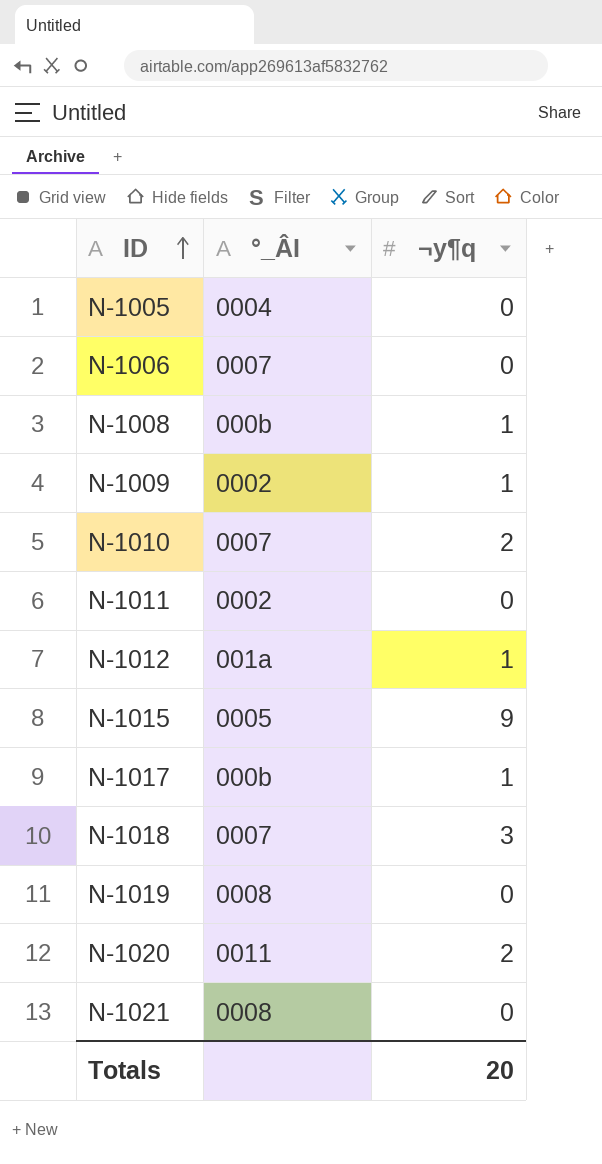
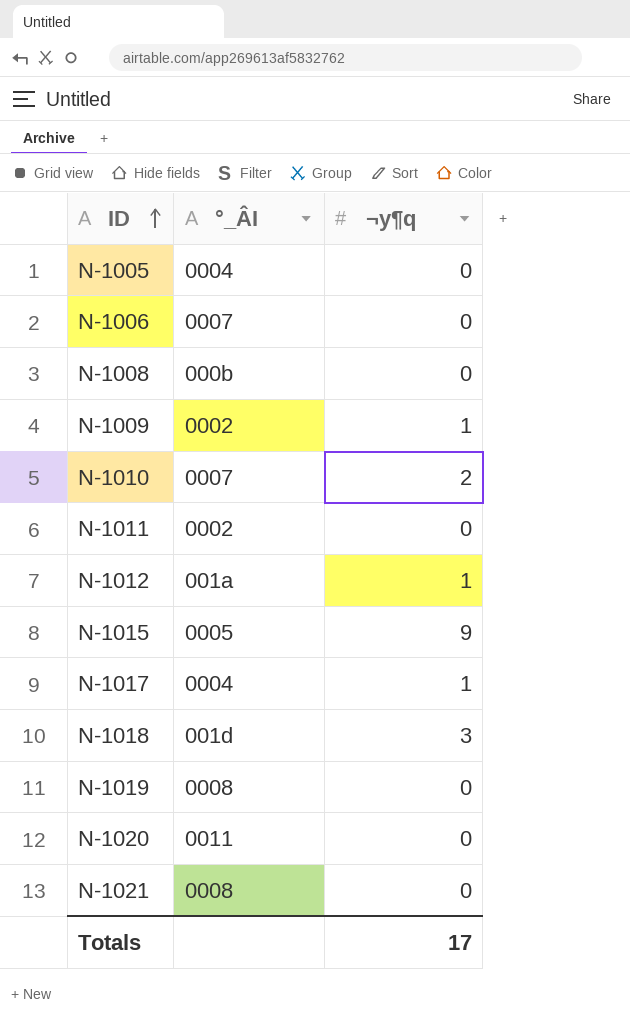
N-1008 | ¬y¶q: 1 -> 0
N-1017 | °_ÂI: 000b -> 0004
N-1018 | °_ÂI: 0007 -> 001d
N-1020 | ¬y¶q: 2 -> 0
Totals | ¬y¶q: 20 -> 17

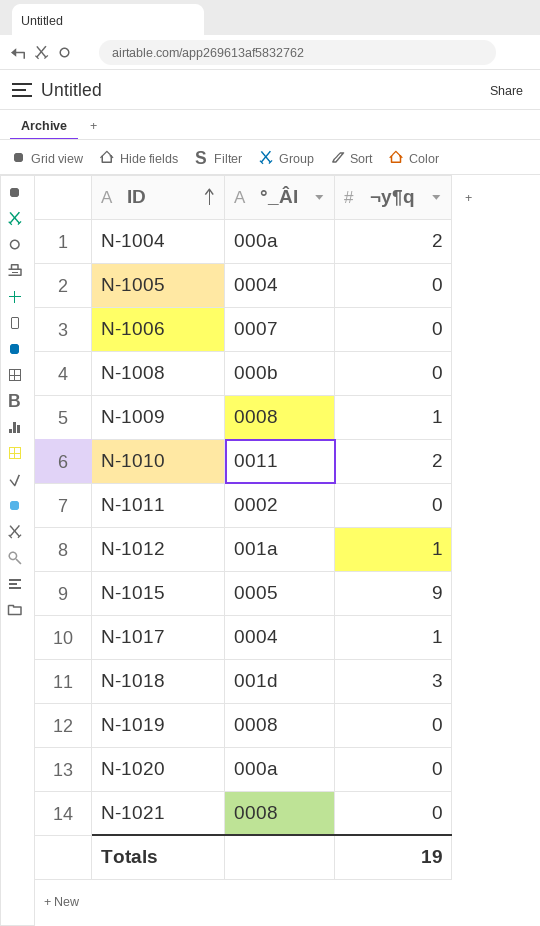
row N-1004: none -> 000a | 2
N-1009 | °_ÂI: 0002 -> 0008
N-1010 | °_ÂI: 0007 -> 0011
N-1020 | °_ÂI: 0011 -> 000a
Totals | ¬y¶q: 17 -> 19

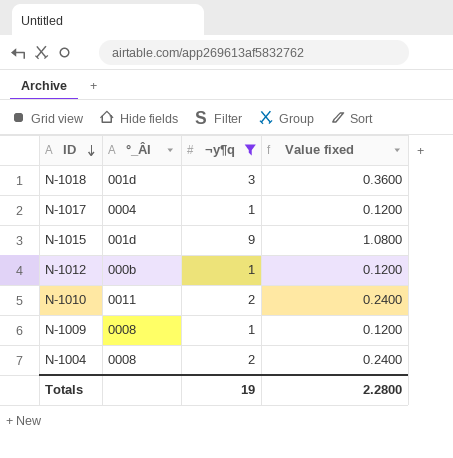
filter: none -> ¬y¶q != 0
row order: ID ascending -> ID descending
column Value fixed | formula: none -> [¬y¶q] * 0.12
N-1015 | °_ÂI: 0005 -> 001d
N-1012 | °_ÂI: 001a -> 000b
N-1004 | °_ÂI: 000a -> 0008

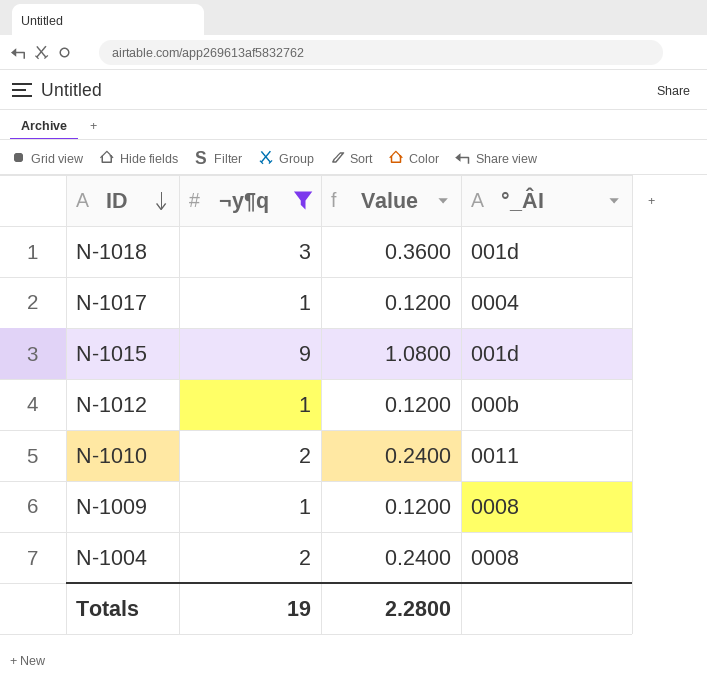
column name: Value fixed -> Value
column °_ÂI | position: 2 -> 4

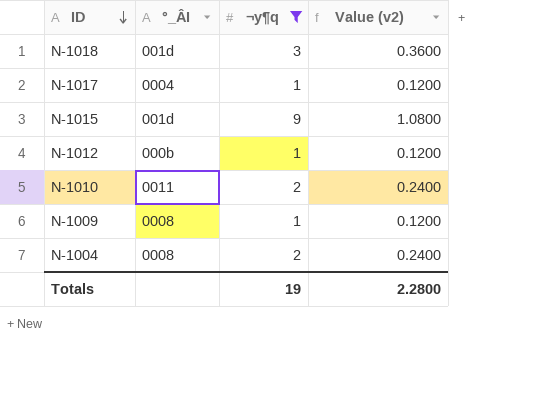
column °_ÂI | position: 4 -> 2
column name: Value -> Value (v2)

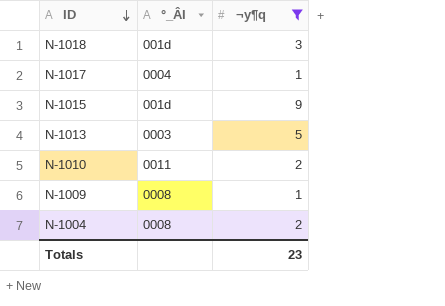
column Value (v2) | formula: [¬y¶q] * 0.12 -> none
row N-1012: 000b | 1 | 0.1200 -> none
row N-1013: none -> 0003 | 5
Totals | ¬y¶q: 19 -> 23

